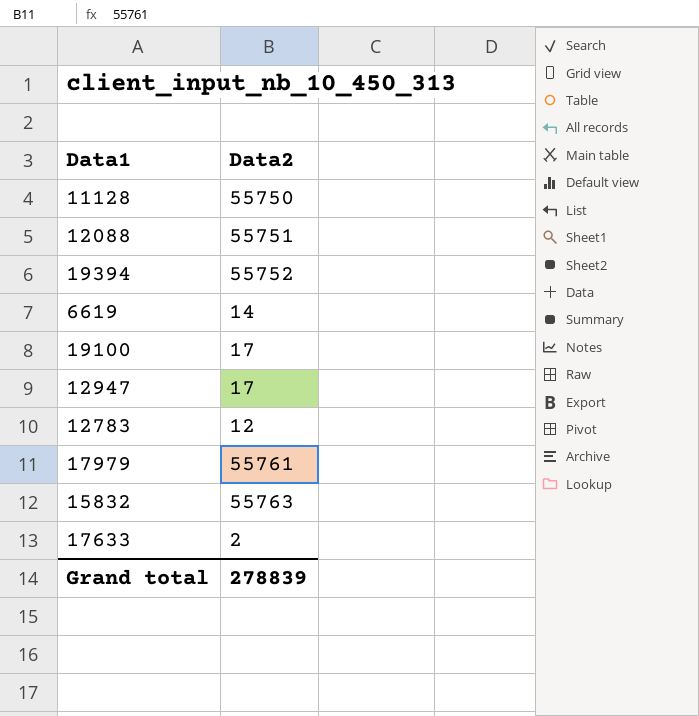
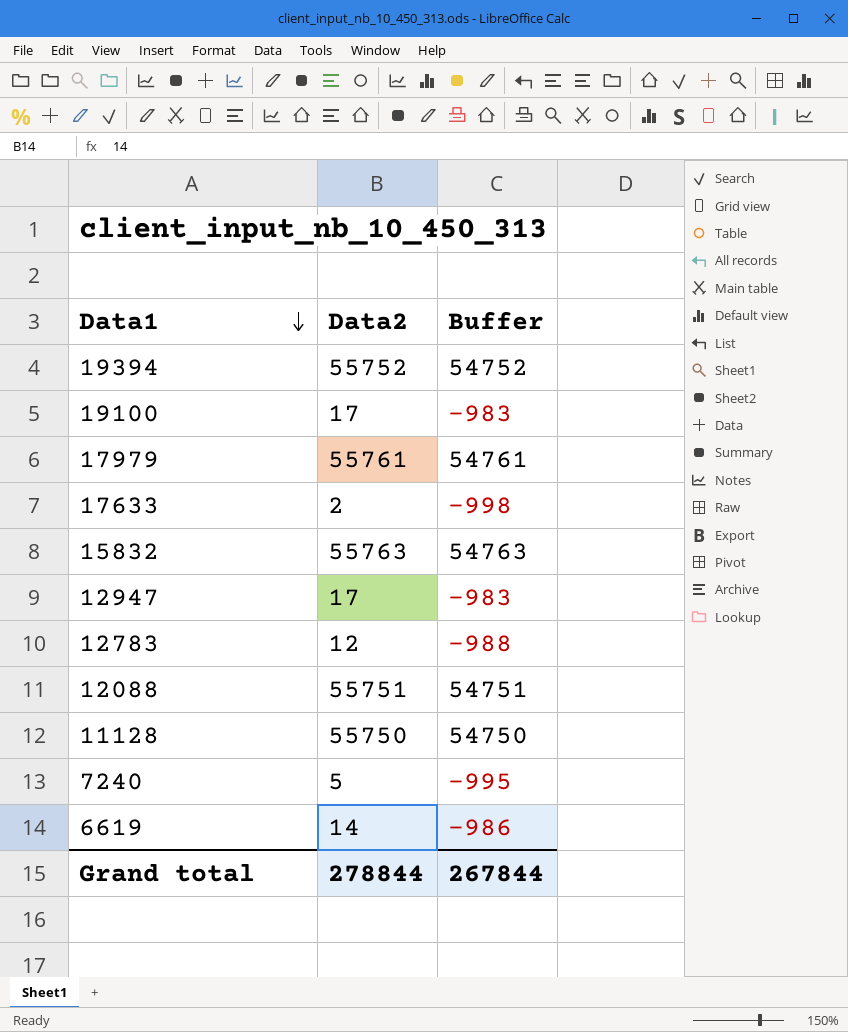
row order: none -> Data1 descending
column Buffer | formula: none -> [Data2] - 1000
row 7240: none -> 5 | -995
Grand total | Data2: 278839 -> 278844

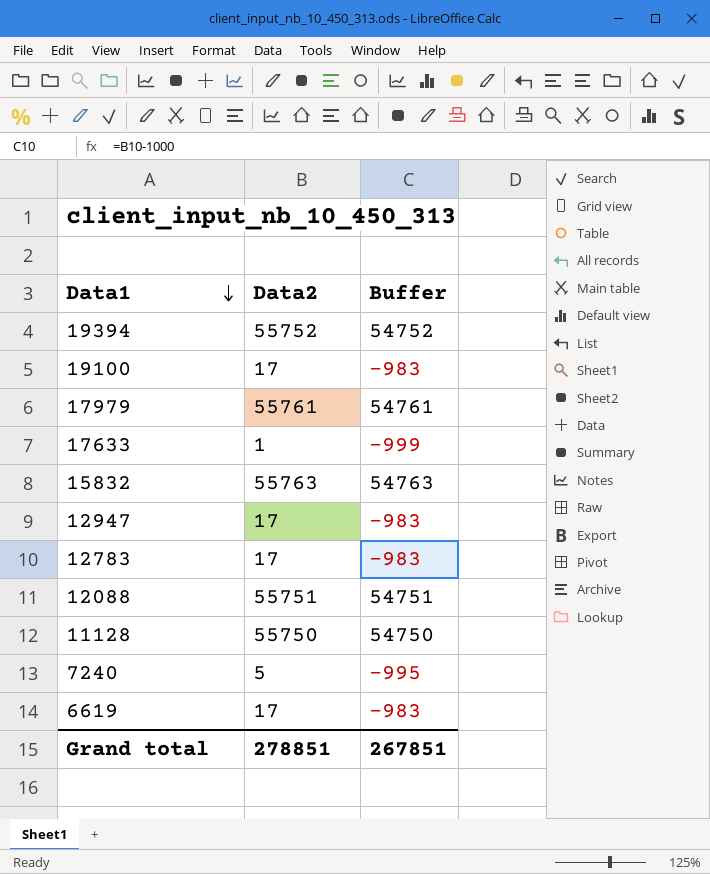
17633 | Data2: 2 -> 1
17633 | Buffer: -998 -> -999
12783 | Data2: 12 -> 17
12783 | Buffer: -988 -> -983
6619 | Data2: 14 -> 17
6619 | Buffer: -986 -> -983
Grand total | Data2: 278844 -> 278851
Grand total | Buffer: 267844 -> 267851

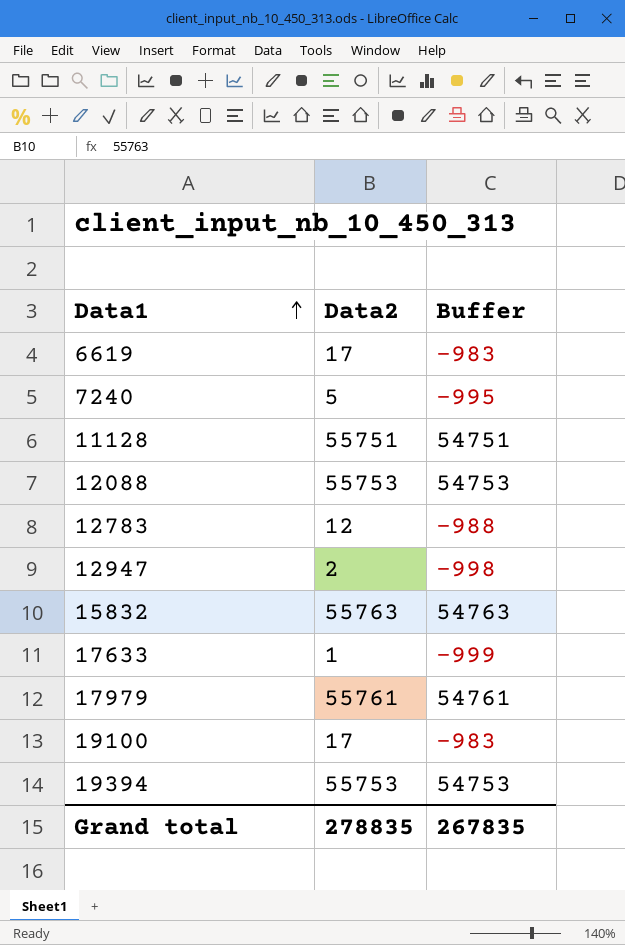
row order: Data1 descending -> Data1 ascending
11128 | Data2: 55750 -> 55751
11128 | Buffer: 54750 -> 54751
12088 | Data2: 55751 -> 55753
12088 | Buffer: 54751 -> 54753
12783 | Data2: 17 -> 12
12783 | Buffer: -983 -> -988
12947 | Data2: 17 -> 2
12947 | Buffer: -983 -> -998
19394 | Data2: 55752 -> 55753
19394 | Buffer: 54752 -> 54753
Grand total | Data2: 278851 -> 278835
Grand total | Buffer: 267851 -> 267835

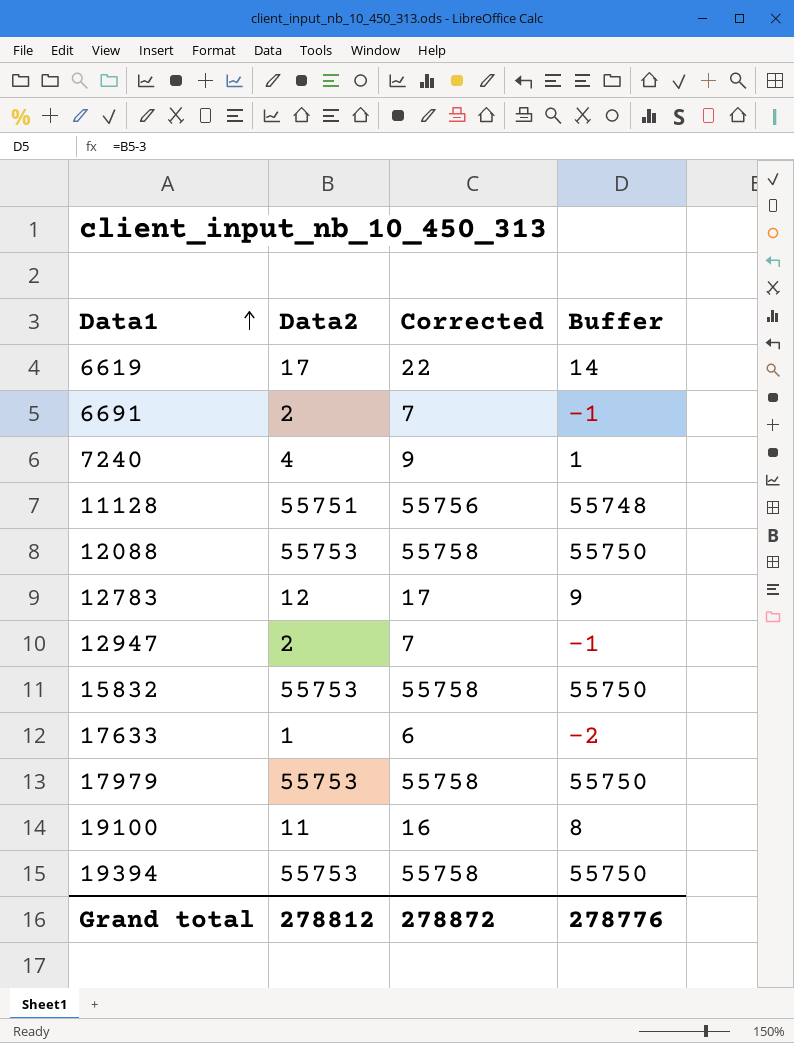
column Corrected | formula: none -> [Data2] + 5
column Buffer | formula: [Data2] - 1000 -> [Data2] - 3
row 6691: none -> 2 | 7 | -1
7240 | Data2: 5 -> 4
15832 | Data2: 55763 -> 55753
17979 | Data2: 55761 -> 55753
19100 | Data2: 17 -> 11
Grand total | Data2: 278835 -> 278812
Grand total | Buffer: 267835 -> 278776

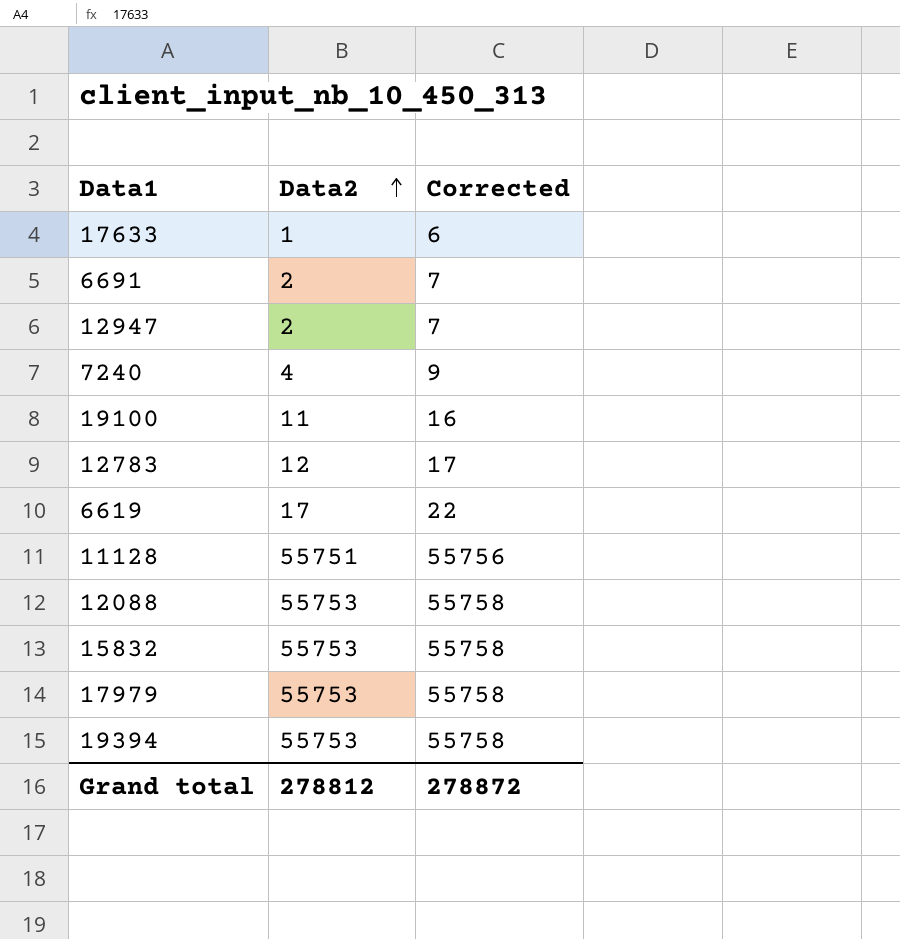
row order: Data1 ascending -> Data2 ascending
column Buffer | formula: [Data2] - 3 -> none

